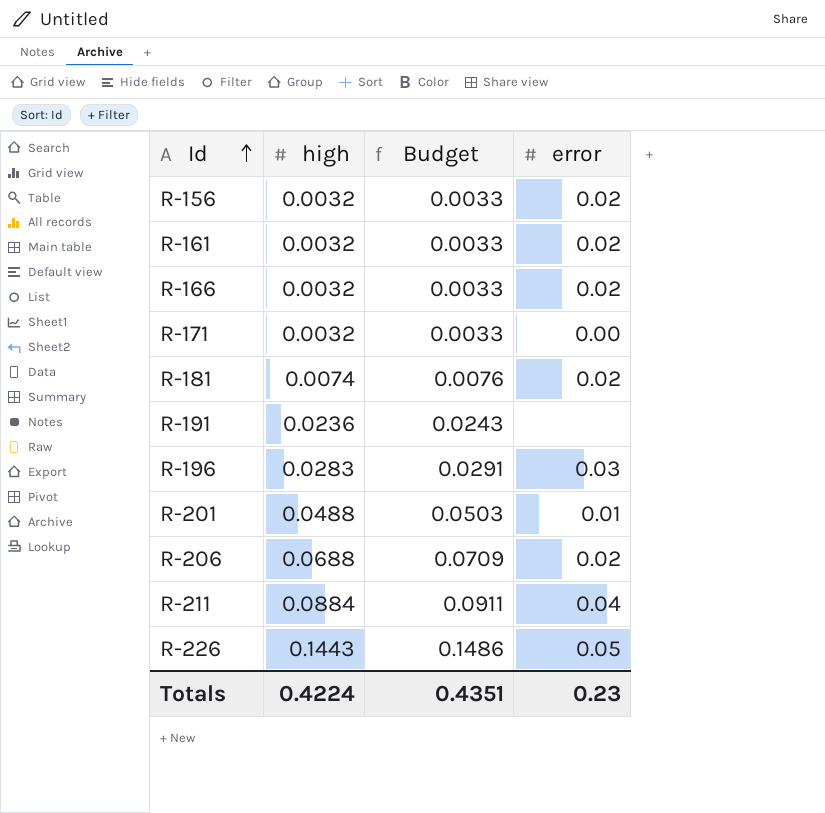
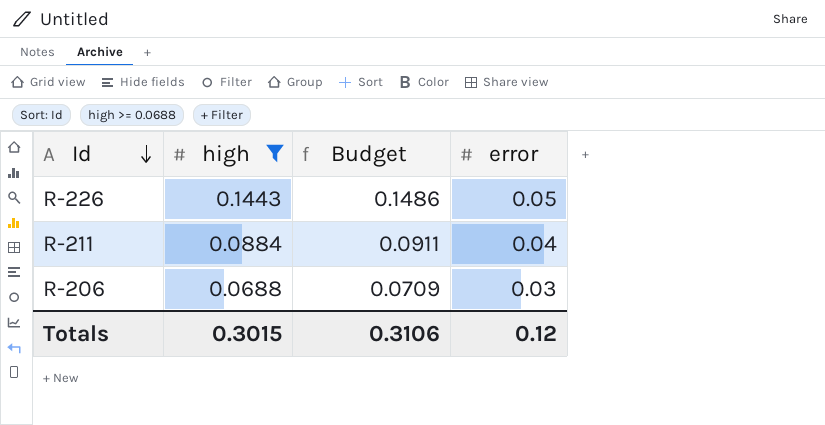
filter: none -> high >= 0.0688
row order: Id ascending -> Id descending
R-206 | error: 0.02 -> 0.03
Totals | high: 0.4224 -> 0.3015
Totals | Budget: 0.4351 -> 0.3106
Totals | error: 0.23 -> 0.12

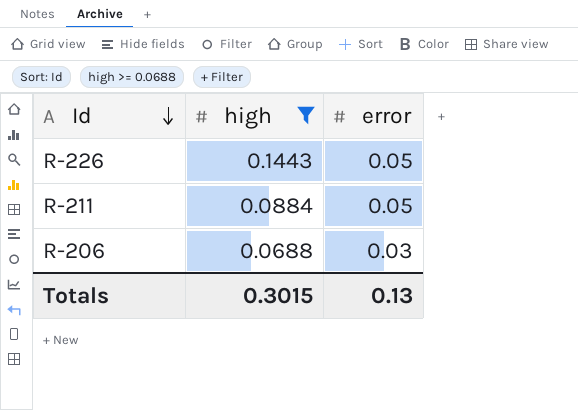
column Budget | formula: [high] * 1.03 -> none
R-211 | error: 0.04 -> 0.05
Totals | error: 0.12 -> 0.13

